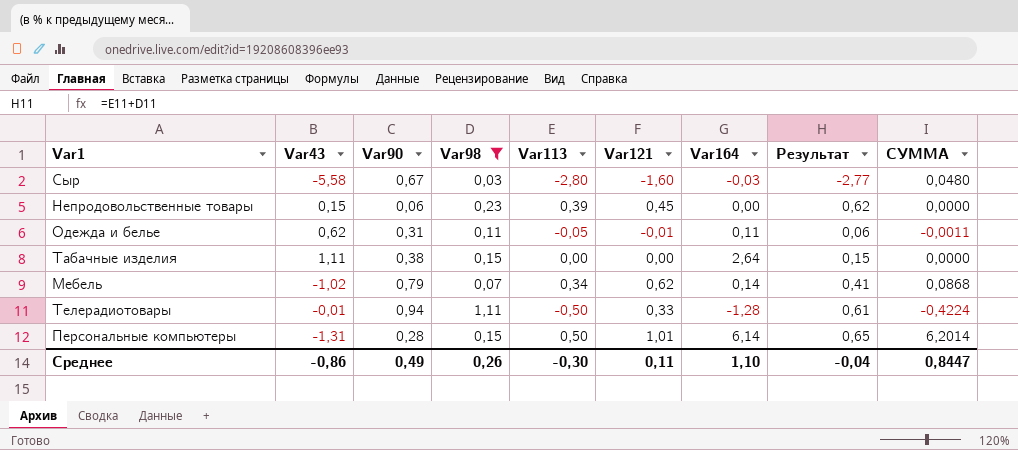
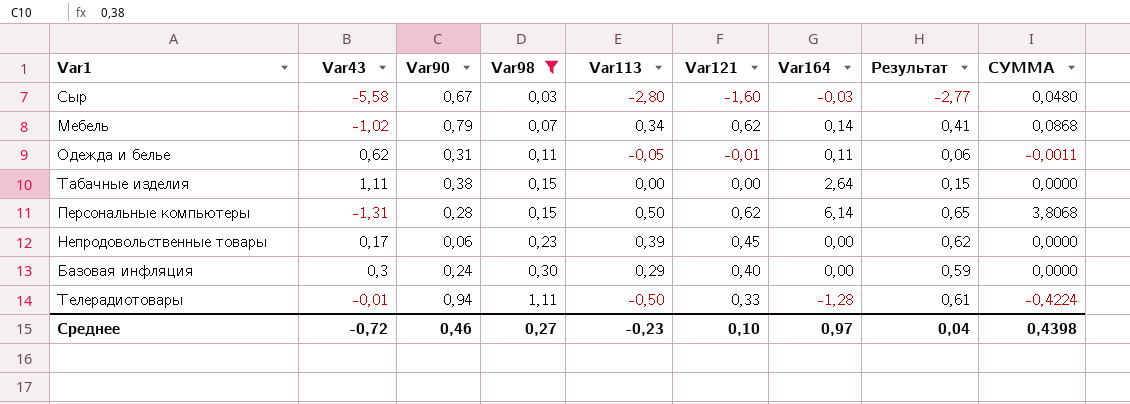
row order: none -> Var98 ascending
Персональные компьютеры | Var121: 1,01 -> 0,62
Персональные компьютеры | СУММА: 6,2014 -> 3,8068
Непродовольственные товары | Var43: 0,15 -> 0,17
row Базовая инфляция: none -> 0,3 | 0,24 | 0,30 | 0,29 | 0,40 | 0,00 | 0,59 | 0,0000
Среднее | Var43: -0,86 -> -0,72
Среднее | Var90: 0,49 -> 0,46
Среднее | Var98: 0,26 -> 0,27
Среднее | Var113: -0,30 -> -0,23
Среднее | Var121: 0,11 -> 0,10
Среднее | Var164: 1,10 -> 0,97
Среднее | Результат: -0,04 -> 0,04
Среднее | СУММА: 0,8447 -> 0,4398

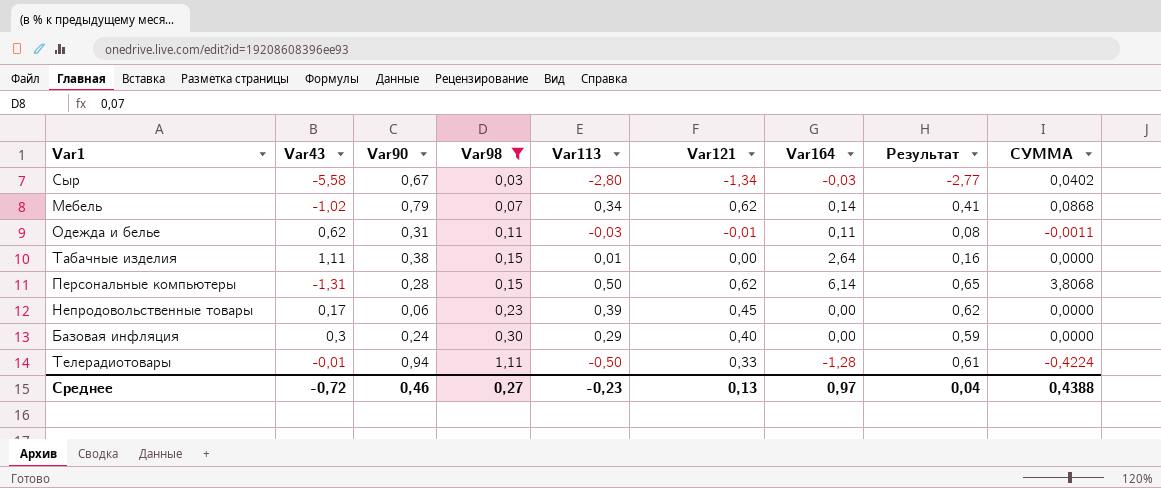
Сыр | Var121: -1,60 -> -1,34
Сыр | СУММА: 0,0480 -> 0,0402
Одежда и белье | Var113: -0,05 -> -0,03
Одежда и белье | Результат: 0,06 -> 0,08
Табачные изделия | Var113: 0,00 -> 0,01
Табачные изделия | Результат: 0,15 -> 0,16
Среднее | Var121: 0,10 -> 0,13
Среднее | СУММА: 0,4398 -> 0,4388

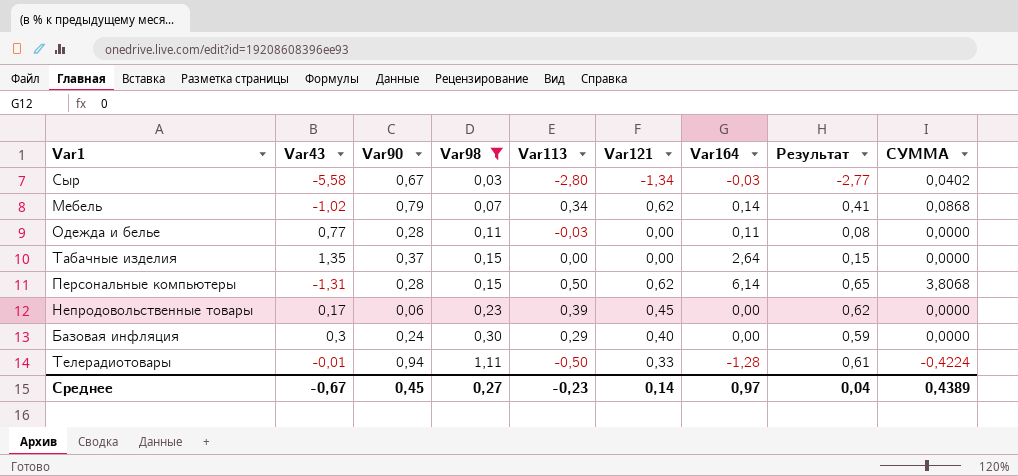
Одежда и белье | Var43: 0,62 -> 0,77
Одежда и белье | Var90: 0,31 -> 0,28
Одежда и белье | Var121: -0,01 -> 0,00
Одежда и белье | СУММА: -0,0011 -> 0,0000
Табачные изделия | Var43: 1,11 -> 1,35
Табачные изделия | Var90: 0,38 -> 0,37
Табачные изделия | Var113: 0,01 -> 0,00
Табачные изделия | Результат: 0,16 -> 0,15
Среднее | Var43: -0,72 -> -0,67
Среднее | Var90: 0,46 -> 0,45
Среднее | Var121: 0,13 -> 0,14
Среднее | СУММА: 0,4388 -> 0,4389

